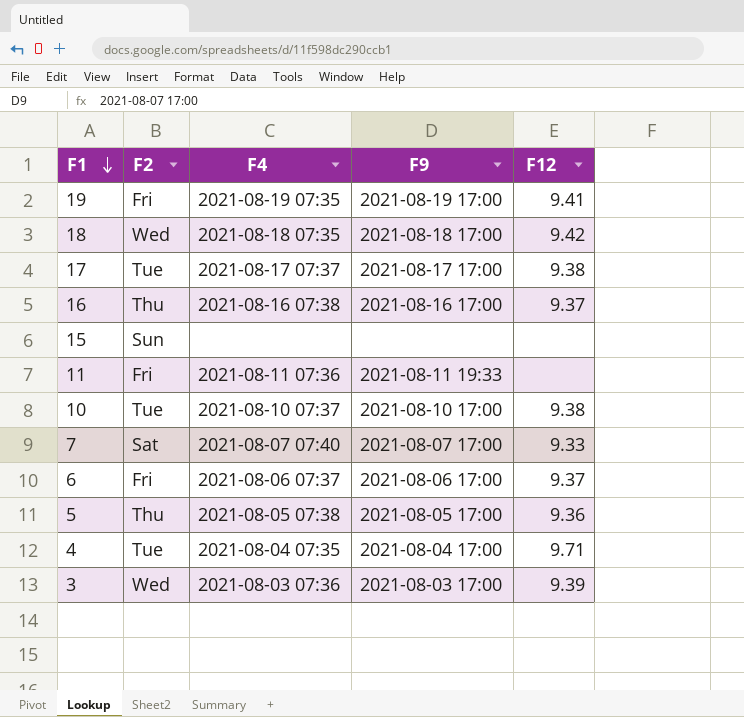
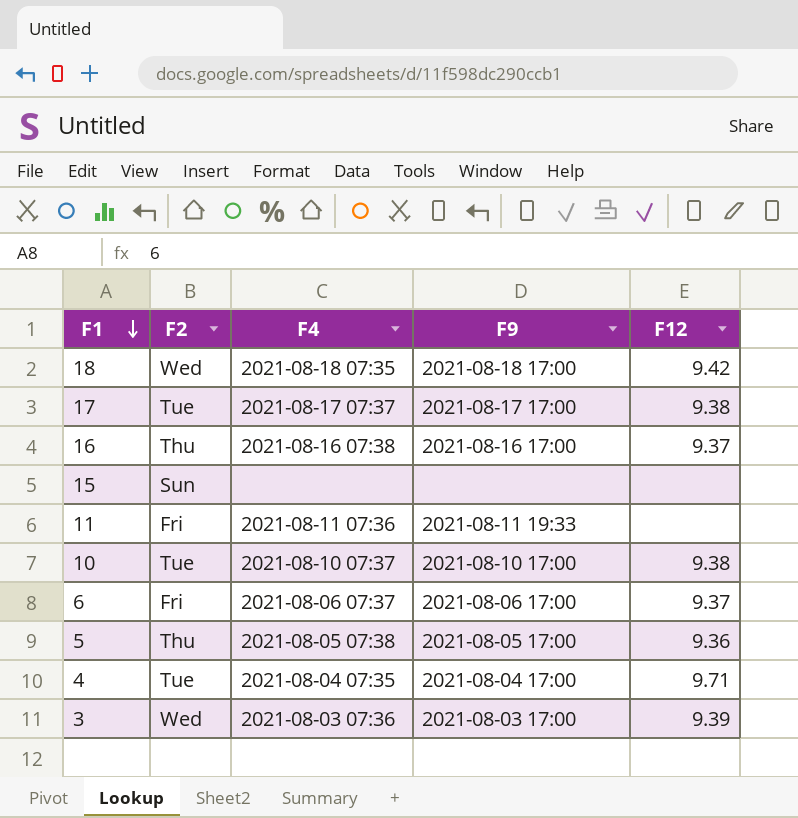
row 19: Fri | 2021-08-19 07:35 | 2021-08-19 17:00 | 9.41 -> none
row 7: Sat | 2021-08-07 07:40 | 2021-08-07 17:00 | 9.33 -> none

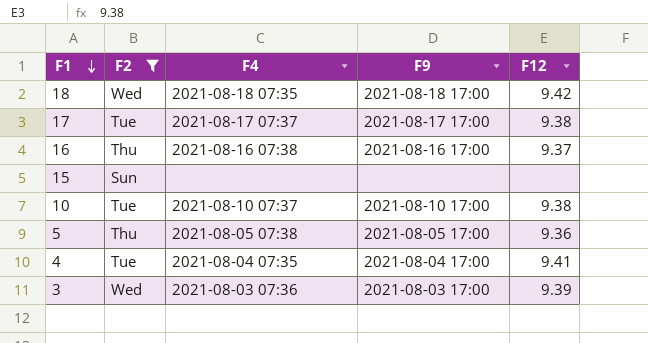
filter: none -> F2 != Fri
4 | F12: 9.71 -> 9.41

